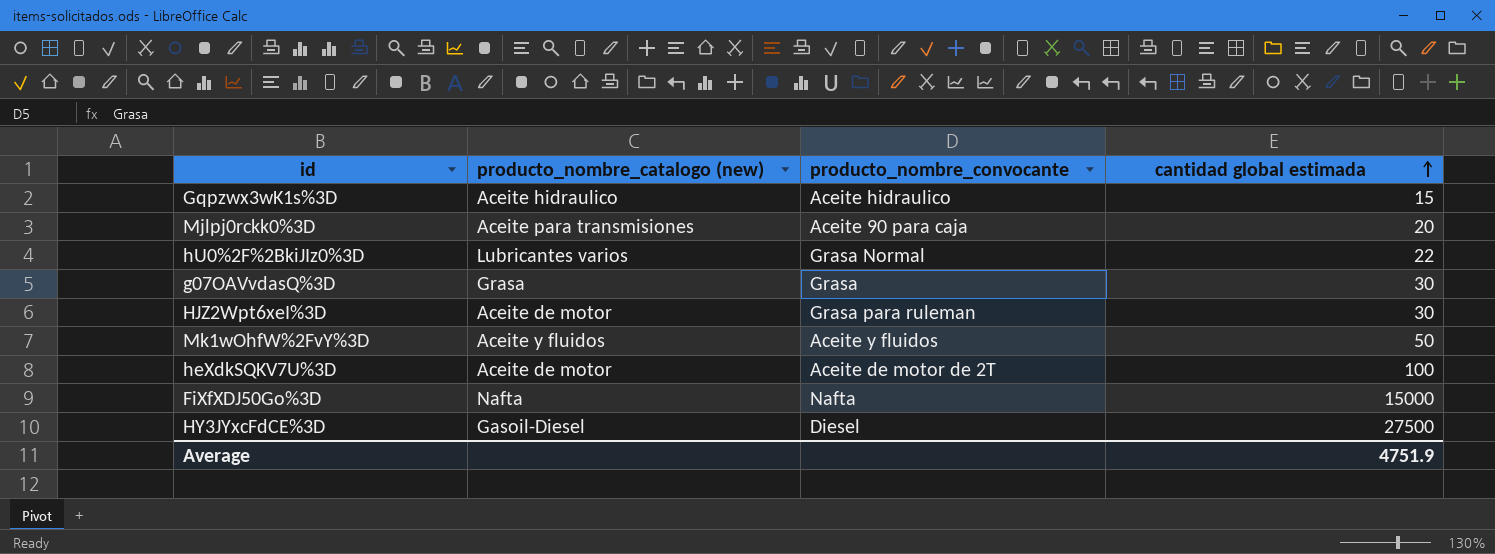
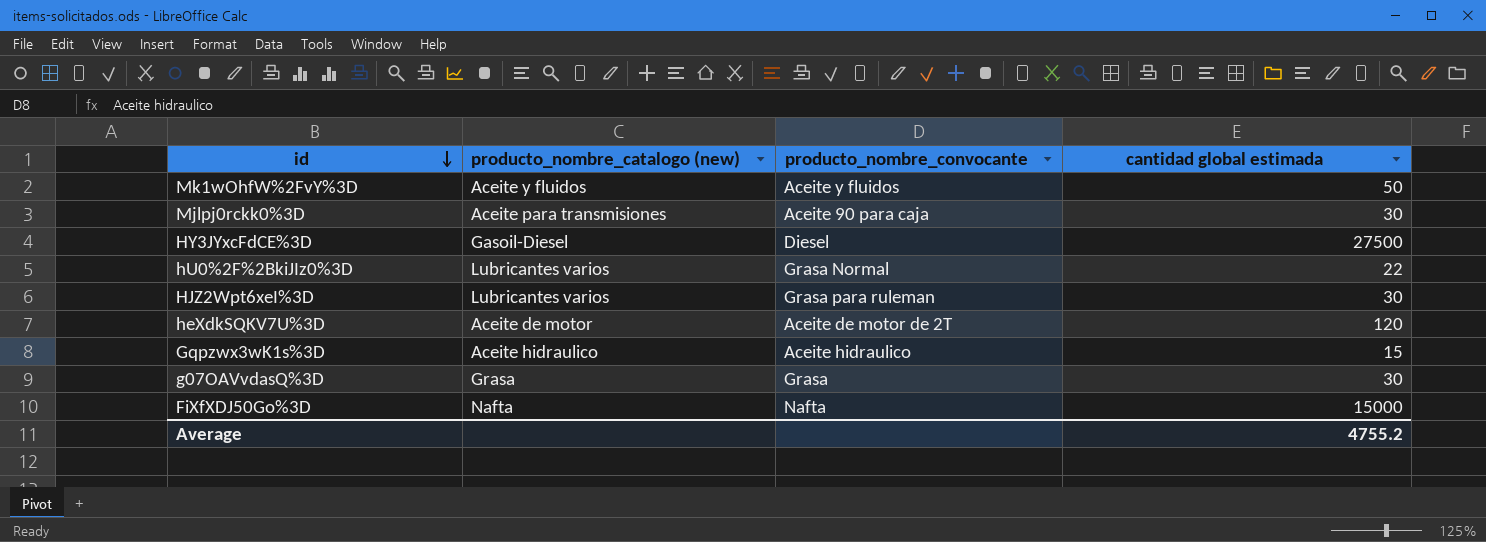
row order: cantidad global estimada ascending -> id descending
Mjlpj0rckk0%3D | cantidad global estimada: 20 -> 30
HJZ2Wpt6xeI%3D | producto_nombre_catalogo (new): Aceite de motor -> Lubricantes varios
heXdkSQKV7U%3D | cantidad global estimada: 100 -> 120
Average | cantidad global estimada: 4751.9 -> 4755.2

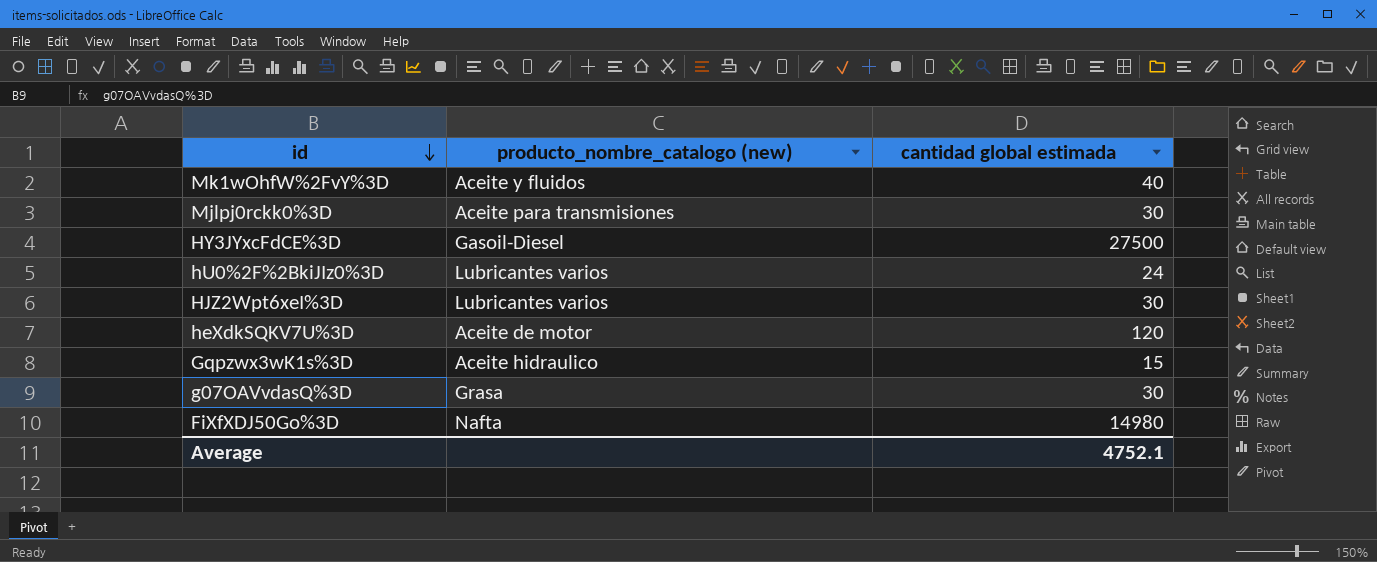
column producto_nombre_convocante | position: 3 -> none
Mk1wOhfW%2FvY%3D | cantidad global estimada: 50 -> 40
hU0%2F%2BkiJIz0%3D | cantidad global estimada: 22 -> 24
FiXfXDJ50Go%3D | cantidad global estimada: 15000 -> 14980
Average | cantidad global estimada: 4755.2 -> 4752.1

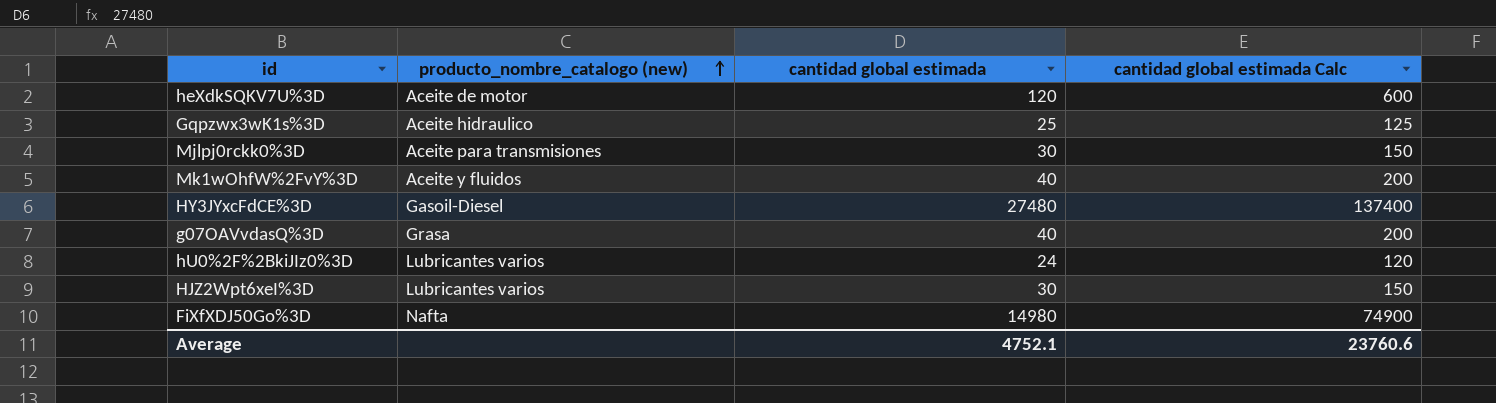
row order: id descending -> producto_nombre_catalogo (new) ascending
column cantidad global estimada Calc | formula: none -> [cantidad global estimada] * 5
Gqpzwx3wK1s%3D | cantidad global estimada: 15 -> 25
HY3JYxcFdCE%3D | cantidad global estimada: 27500 -> 27480
g07OAVvdasQ%3D | cantidad global estimada: 30 -> 40

